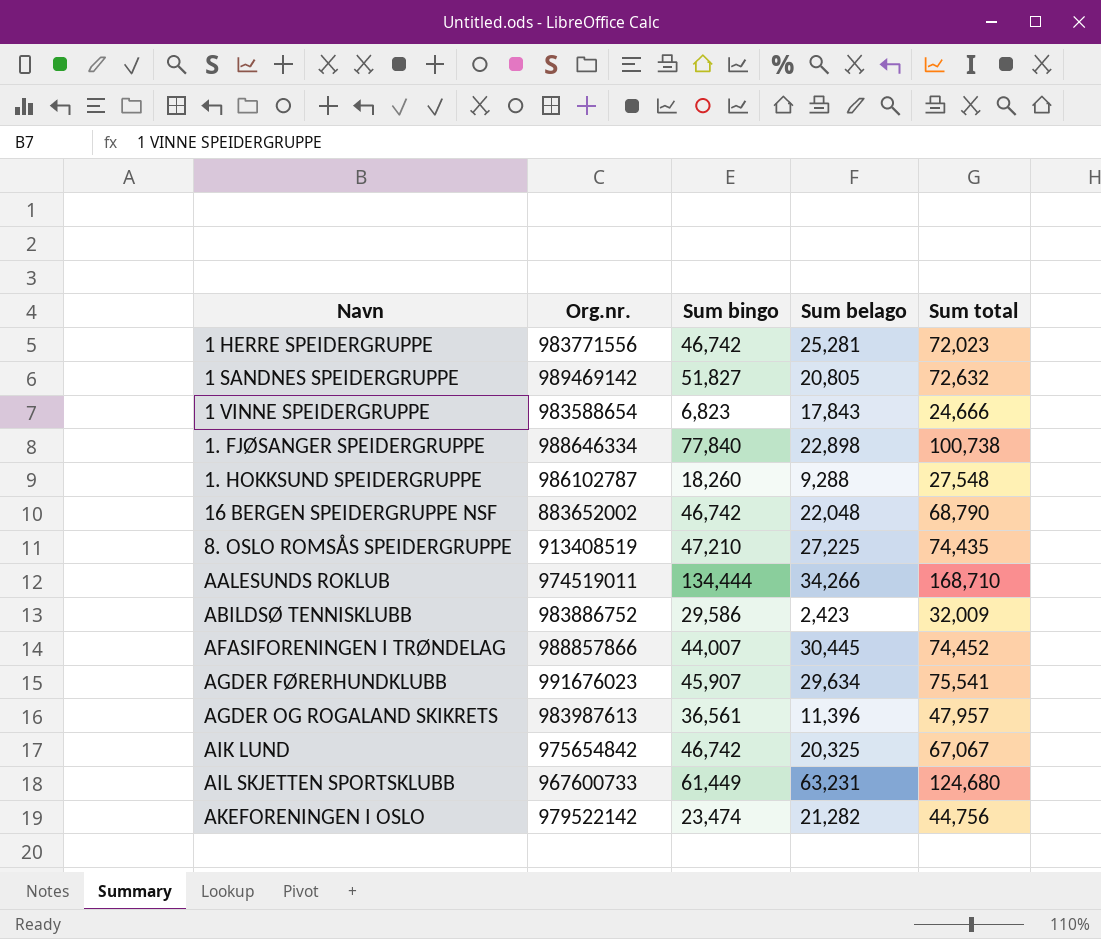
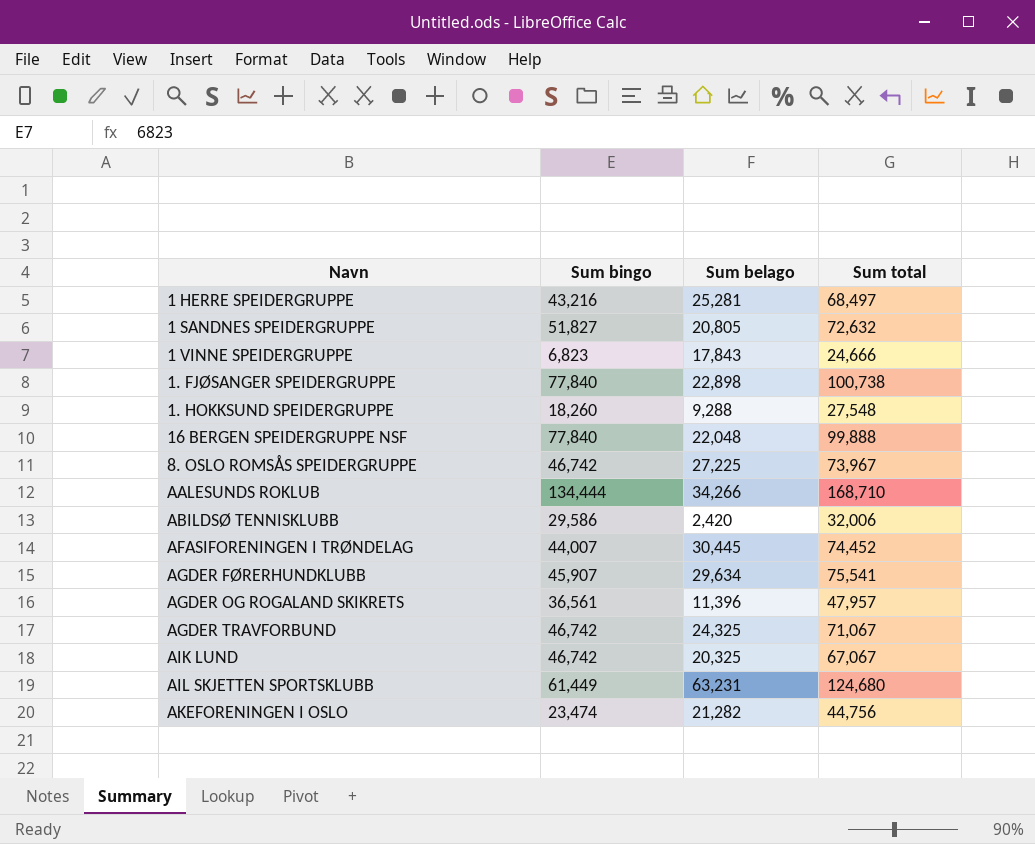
column Org.nr. | position: 2 -> none
1 HERRE SPEIDERGRUPPE | Sum bingo: 46,742 -> 43,216
1 HERRE SPEIDERGRUPPE | Sum total: 72,023 -> 68,497
16 BERGEN SPEIDERGRUPPE NSF | Sum bingo: 46,742 -> 77,840
16 BERGEN SPEIDERGRUPPE NSF | Sum total: 68,790 -> 99,888
8. OSLO ROMSÅS SPEIDERGRUPPE | Sum bingo: 47,210 -> 46,742
8. OSLO ROMSÅS SPEIDERGRUPPE | Sum total: 74,435 -> 73,967
ABILDSØ TENNISKLUBB | Sum belago: 2,423 -> 2,420
ABILDSØ TENNISKLUBB | Sum total: 32,009 -> 32,006
row AGDER TRAVFORBUND: none -> 46,742 | 24,325 | 71,067

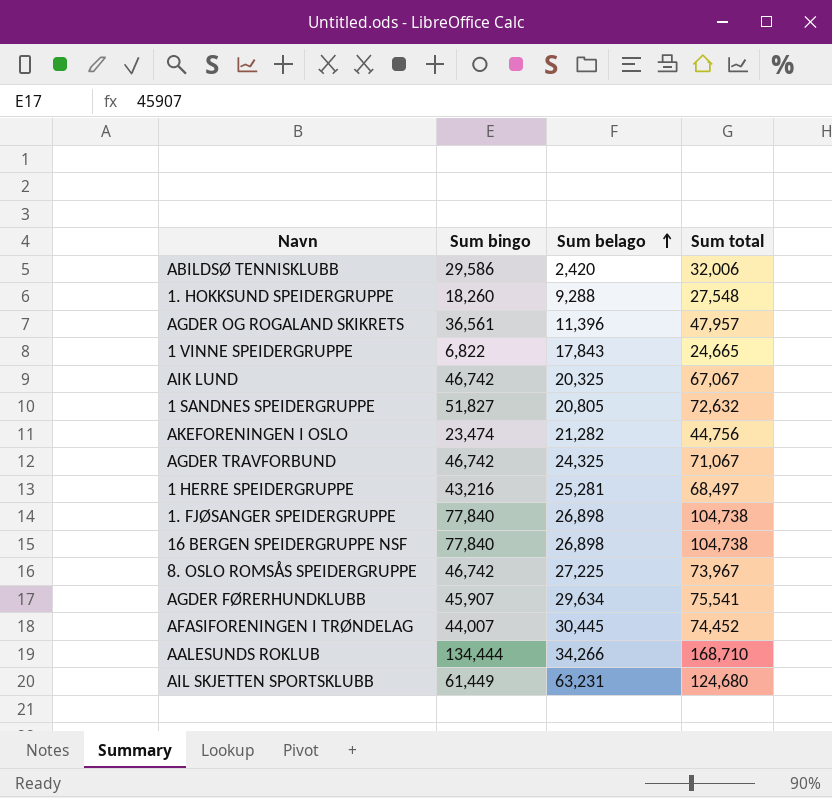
row order: none -> Sum belago ascending
1 VINNE SPEIDERGRUPPE | Sum bingo: 6,823 -> 6,822
1 VINNE SPEIDERGRUPPE | Sum total: 24,666 -> 24,665
1. FJØSANGER SPEIDERGRUPPE | Sum belago: 22,898 -> 26,898
1. FJØSANGER SPEIDERGRUPPE | Sum total: 100,738 -> 104,738
16 BERGEN SPEIDERGRUPPE NSF | Sum belago: 22,048 -> 26,898
16 BERGEN SPEIDERGRUPPE NSF | Sum total: 99,888 -> 104,738

